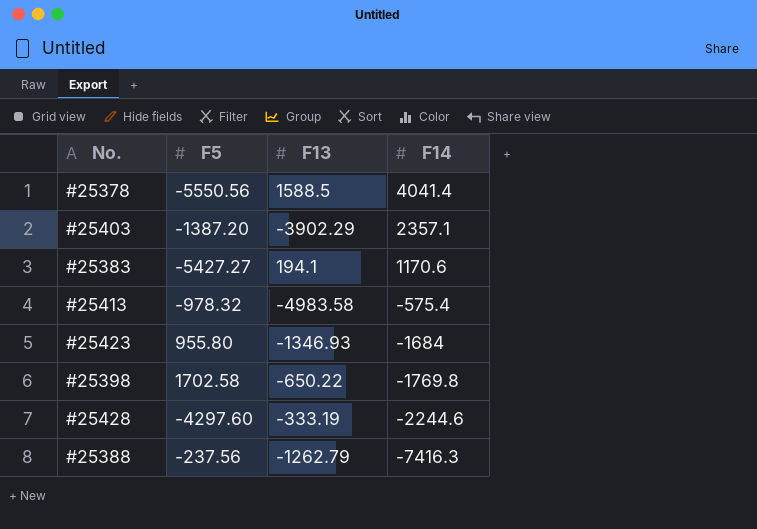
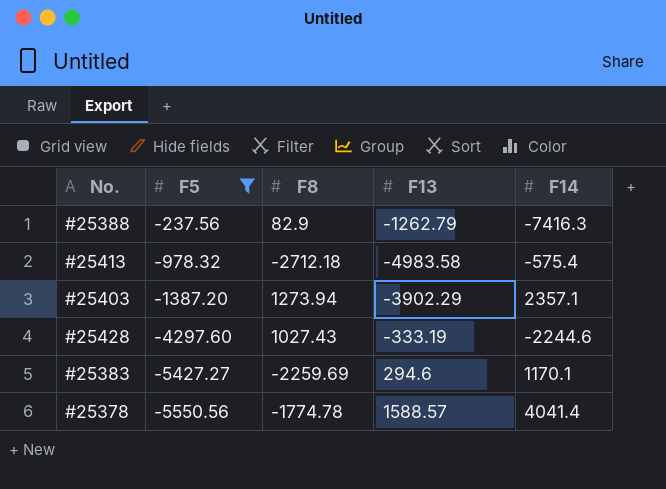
filter: none -> F5 <= -237.56
row order: F14 descending -> F5 descending
column F8 | position: none -> 3
#25383 | F13: 194.1 -> 294.6
#25383 | F14: 1170.6 -> 1170.1
#25378 | F13: 1588.5 -> 1588.57

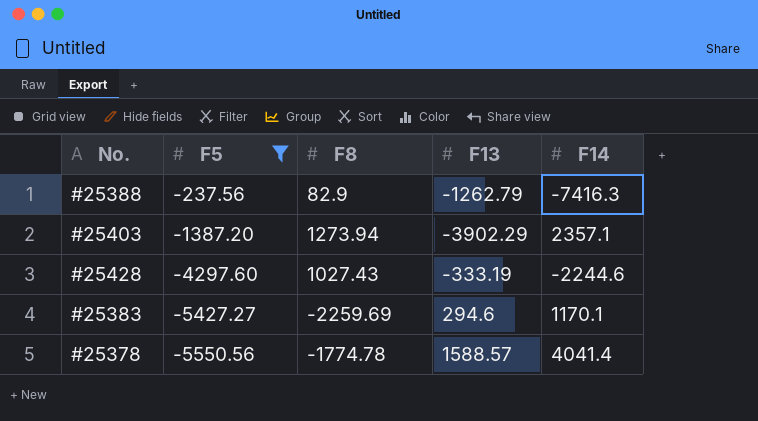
row #25413: -978.32 | -2712.18 | -4983.58 | -575.4 -> none

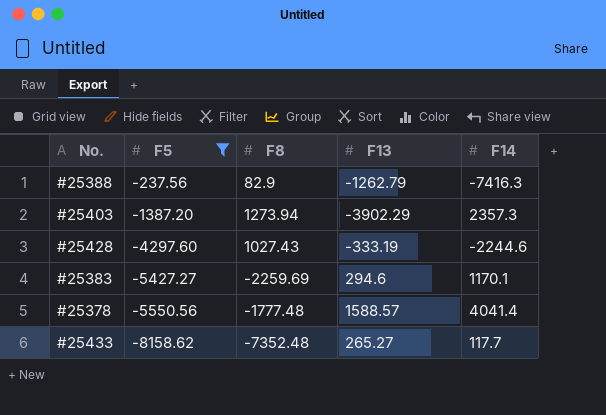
#25403 | F14: 2357.1 -> 2357.3
#25378 | F8: -1774.78 -> -1777.48
row #25433: none -> -8158.62 | -7352.48 | 265.27 | 117.7

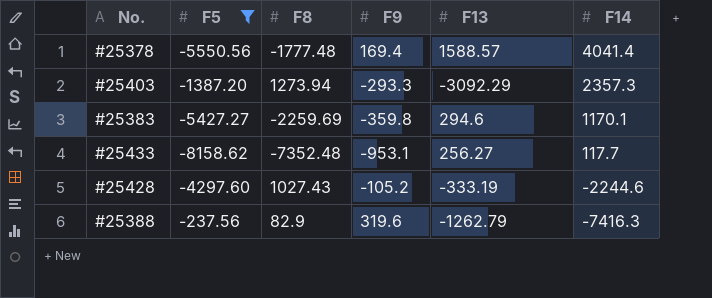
row order: F5 descending -> F14 descending
column F9 | position: none -> 4
#25403 | F13: -3902.29 -> -3092.29
#25433 | F13: 265.27 -> 256.27

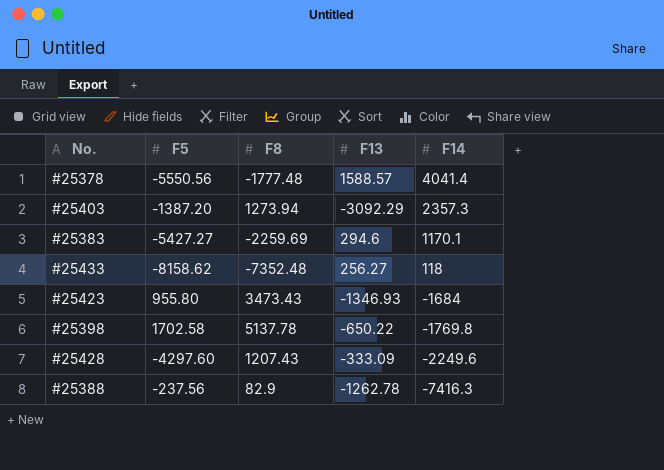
filter: F5 <= -237.56 -> none
column F9 | position: 4 -> none
#25433 | F14: 117.7 -> 118
#25428 | F8: 1027.43 -> 1207.43
#25428 | F13: -333.19 -> -333.09
#25428 | F14: -2244.6 -> -2249.6
#25388 | F13: -1262.79 -> -1262.78

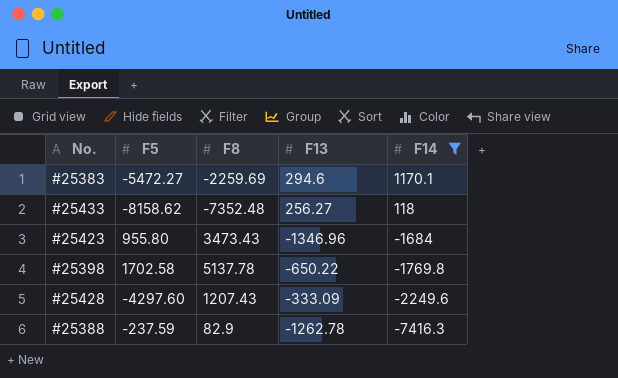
filter: none -> F14 <= 1170.1
#25383 | F5: -5427.27 -> -5472.27
#25423 | F13: -1346.93 -> -1346.96
#25388 | F5: -237.56 -> -237.59

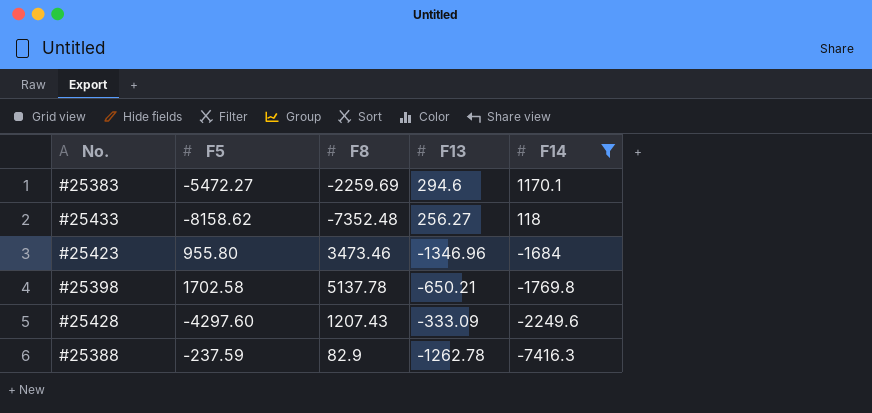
#25423 | F8: 3473.43 -> 3473.46
#25398 | F13: -650.22 -> -650.21

